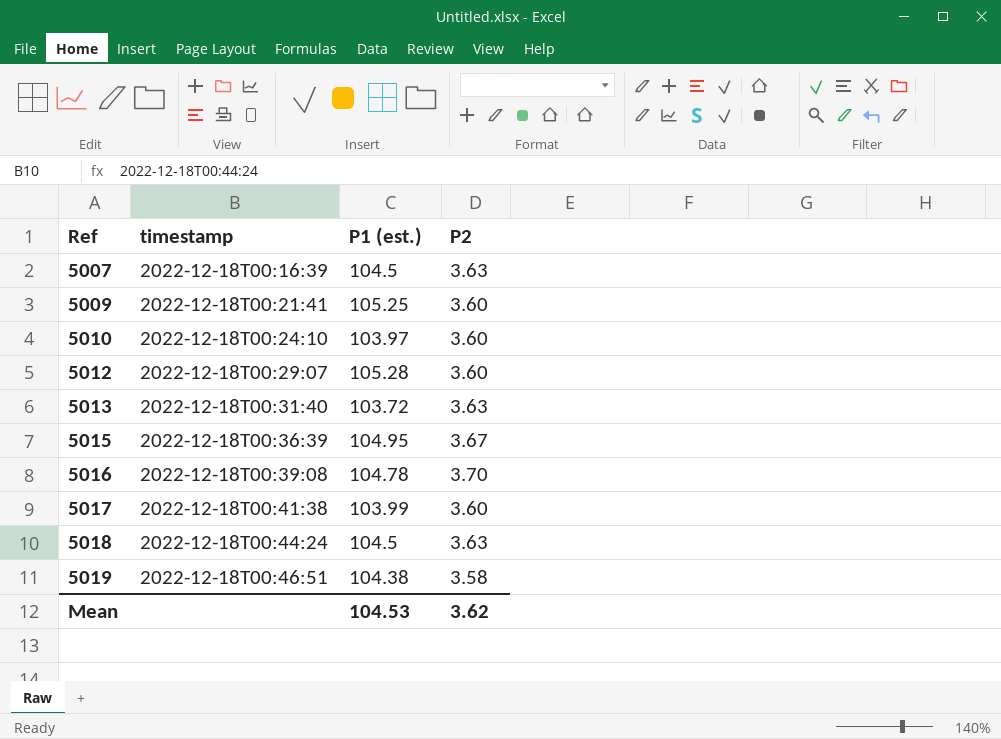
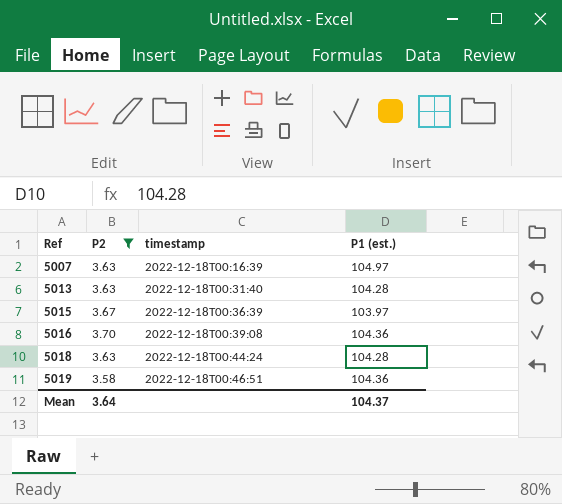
filter: none -> P2 != 3.60
column P2 | position: 4 -> 2
5007 | P1 (est.): 104.5 -> 104.97
5013 | P1 (est.): 103.72 -> 104.28
5015 | P1 (est.): 104.95 -> 103.97
5016 | P1 (est.): 104.78 -> 104.36
5018 | P1 (est.): 104.5 -> 104.28
5019 | P1 (est.): 104.38 -> 104.36
Mean | P2: 3.62 -> 3.64
Mean | P1 (est.): 104.53 -> 104.37

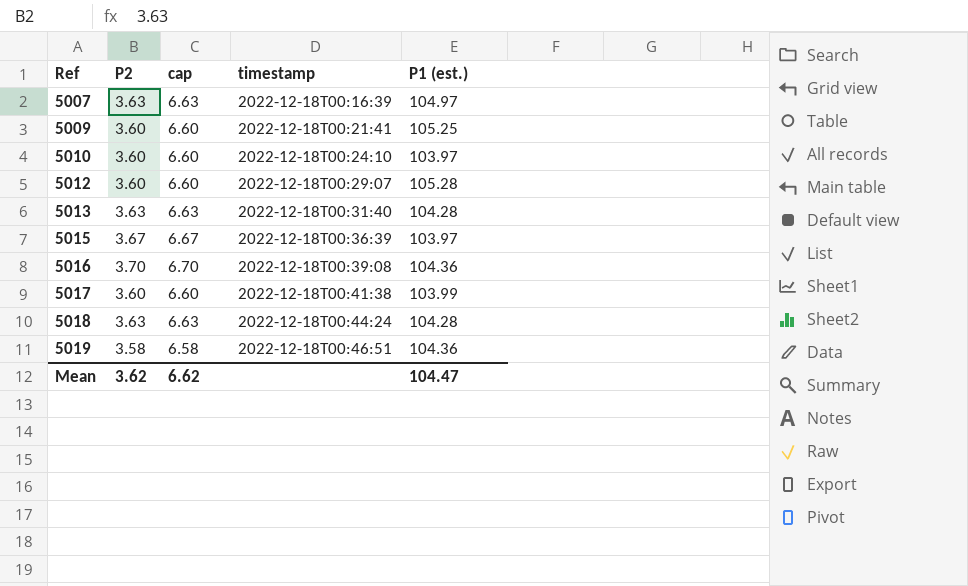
filter: P2 != 3.60 -> none
column cap | formula: none -> [P2] + 3
Mean | P2: 3.64 -> 3.62
Mean | P1 (est.): 104.37 -> 104.47

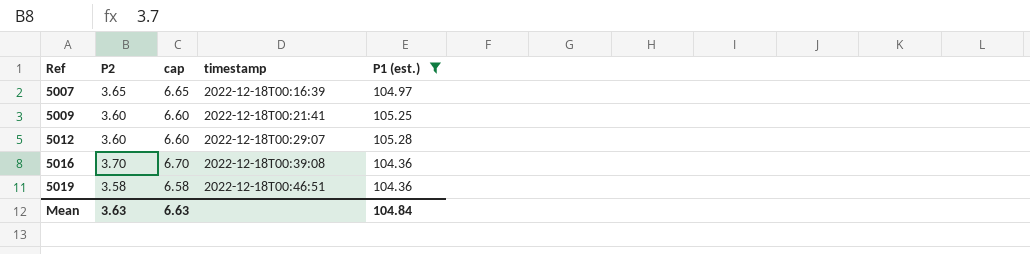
filter: none -> P1 (est.) >= 104.36
5007 | P2: 3.63 -> 3.65
5007 | cap: 6.63 -> 6.65
Mean | P2: 3.62 -> 3.63
Mean | cap: 6.62 -> 6.63
Mean | P1 (est.): 104.47 -> 104.84

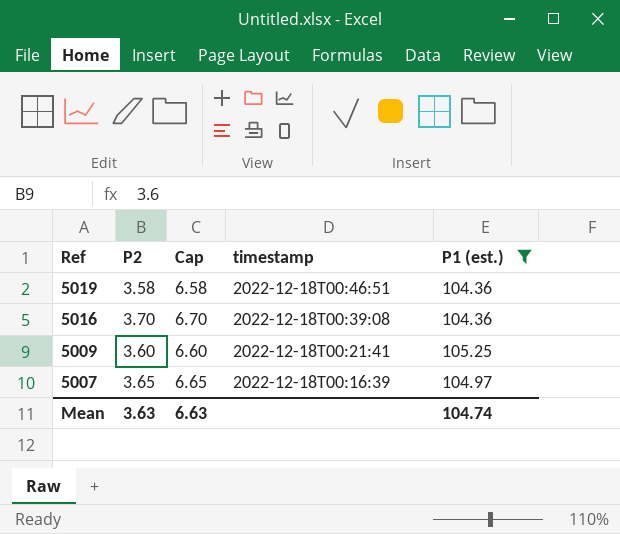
row order: Ref ascending -> Ref descending
column name: cap -> Cap
row 5012: 3.60 | 6.60 | 2022-12-18T00:29:07 | 105.28 -> none
Mean | P1 (est.): 104.84 -> 104.74

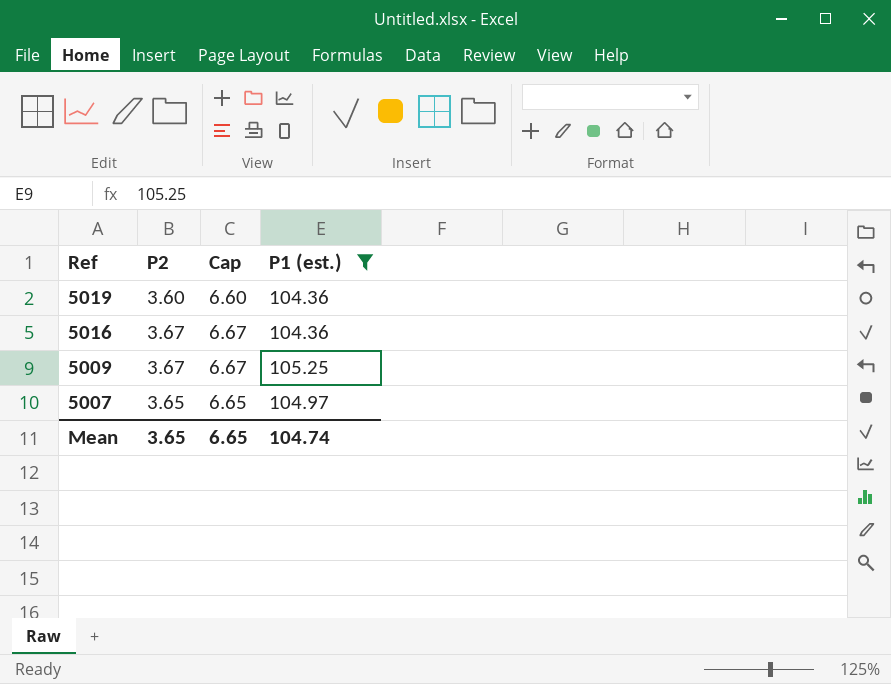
column timestamp | position: 4 -> none
5019 | P2: 3.58 -> 3.60
5019 | Cap: 6.58 -> 6.60
5016 | P2: 3.70 -> 3.67
5016 | Cap: 6.70 -> 6.67
5009 | P2: 3.60 -> 3.67
5009 | Cap: 6.60 -> 6.67
Mean | P2: 3.63 -> 3.65
Mean | Cap: 6.63 -> 6.65

